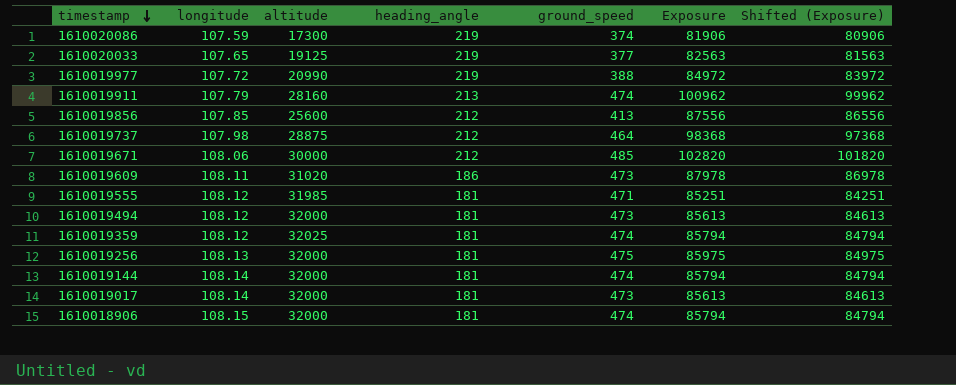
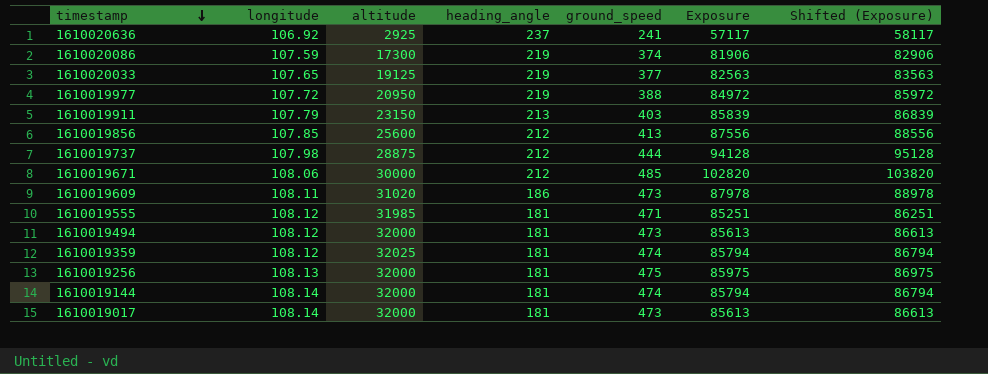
column Shifted (Exposure) | formula: [Exposure] - 1000 -> [Exposure] + 1000
row 1610018906: 108.15 | 32000 | 181 | 474 | 85794 | 84794 -> none
row 1610020636: none -> 106.92 | 2925 | 237 | 241 | 57117 | 58117
1610019977 | altitude: 20990 -> 20950
1610019911 | altitude: 28160 -> 23150
1610019911 | ground_speed: 474 -> 403
1610019911 | Exposure: 100962 -> 85839
1610019737 | ground_speed: 464 -> 444
1610019737 | Exposure: 98368 -> 94128

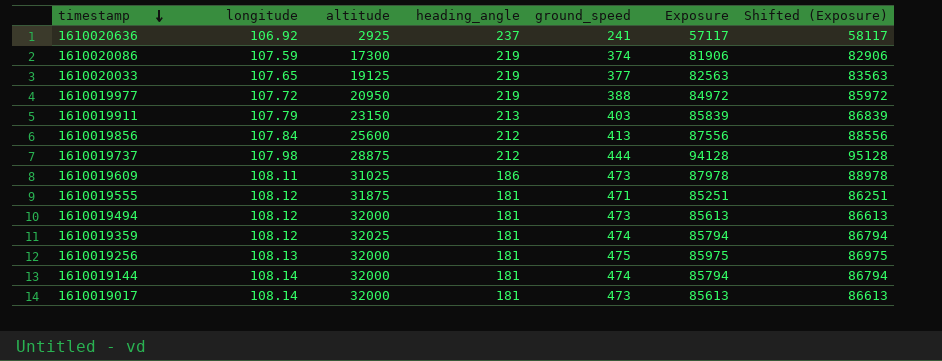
row 1610019671: 108.06 | 30000 | 212 | 485 | 102820 | 103820 -> none
1610019856 | longitude: 107.85 -> 107.84
1610019609 | altitude: 31020 -> 31025
1610019555 | altitude: 31985 -> 31875

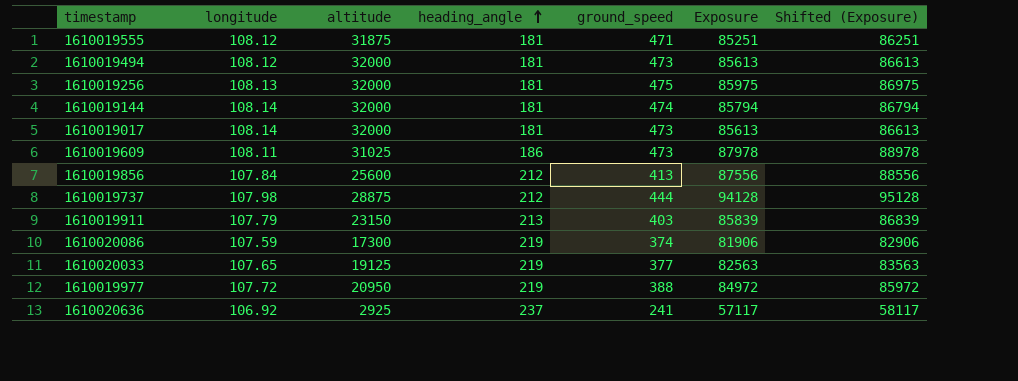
row order: timestamp descending -> heading_angle ascending
row 1610019359: 108.12 | 32025 | 181 | 474 | 85794 | 86794 -> none

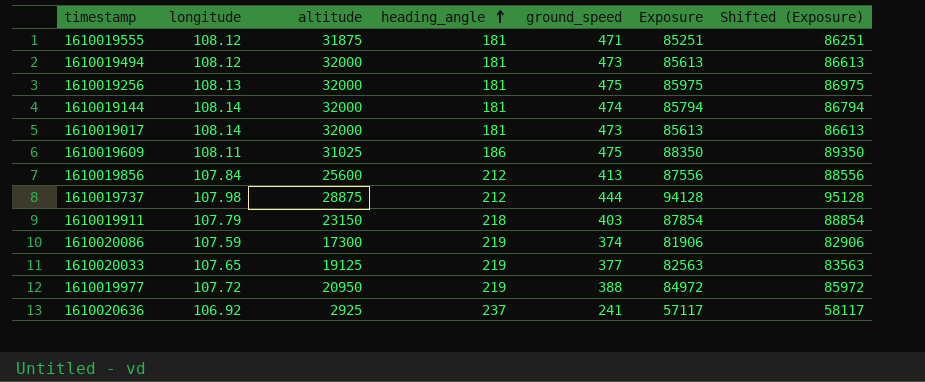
1610019609 | ground_speed: 473 -> 475
1610019609 | Exposure: 87978 -> 88350
1610019609 | Shifted (Exposure): 88978 -> 89350
1610019911 | heading_angle: 213 -> 218
1610019911 | Exposure: 85839 -> 87854
1610019911 | Shifted (Exposure): 86839 -> 88854

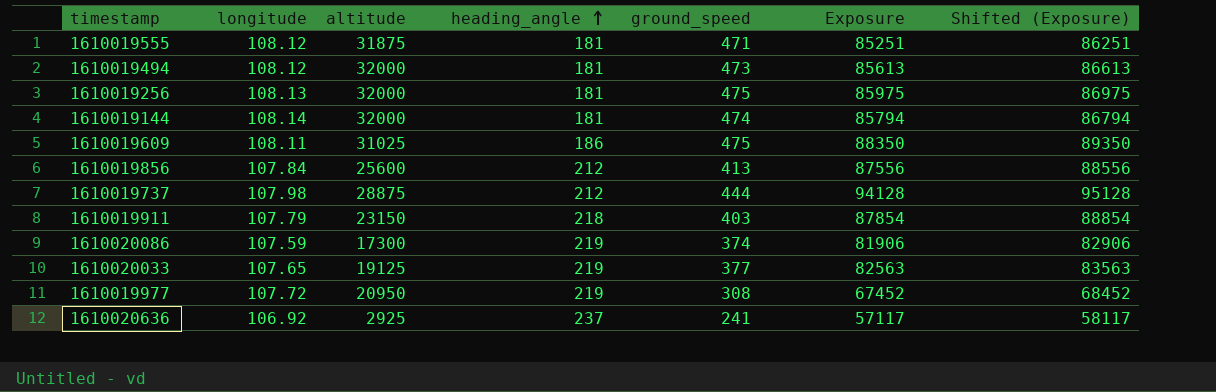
row 1610019017: 108.14 | 32000 | 181 | 473 | 85613 | 86613 -> none
1610019977 | ground_speed: 388 -> 308
1610019977 | Exposure: 84972 -> 67452
1610019977 | Shifted (Exposure): 85972 -> 68452

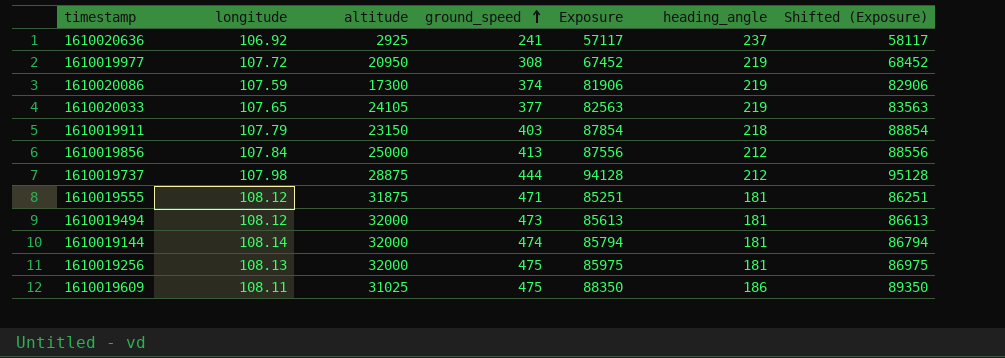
row order: heading_angle ascending -> ground_speed ascending
column heading_angle | position: 4 -> 6
1610020033 | altitude: 19125 -> 24105
1610019856 | altitude: 25600 -> 25000

